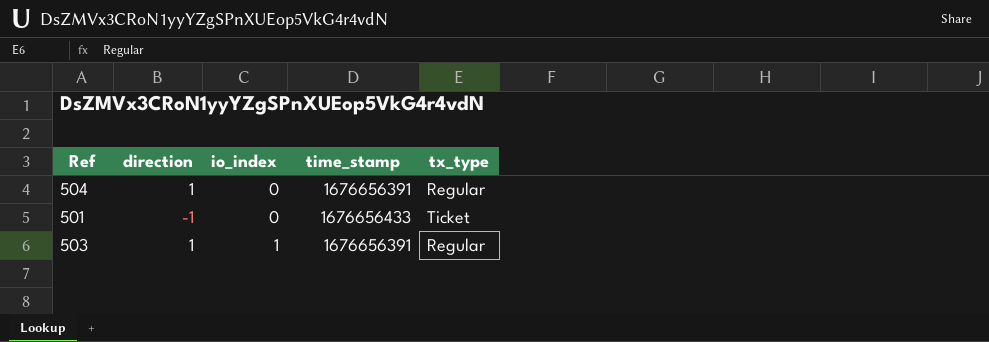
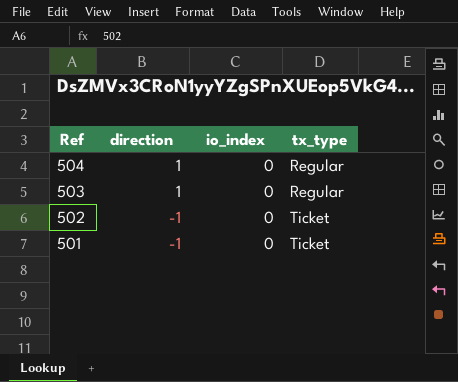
row order: io_index ascending -> Ref descending
column time_stamp | position: 4 -> none
503 | io_index: 1 -> 0
row 502: none -> -1 | 0 | Ticket

